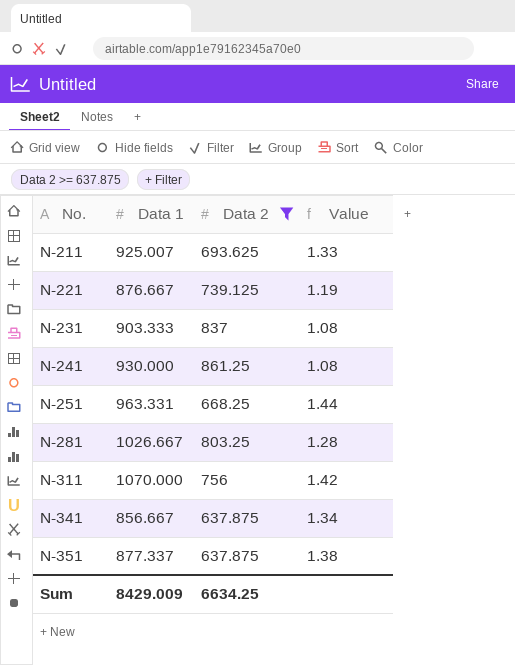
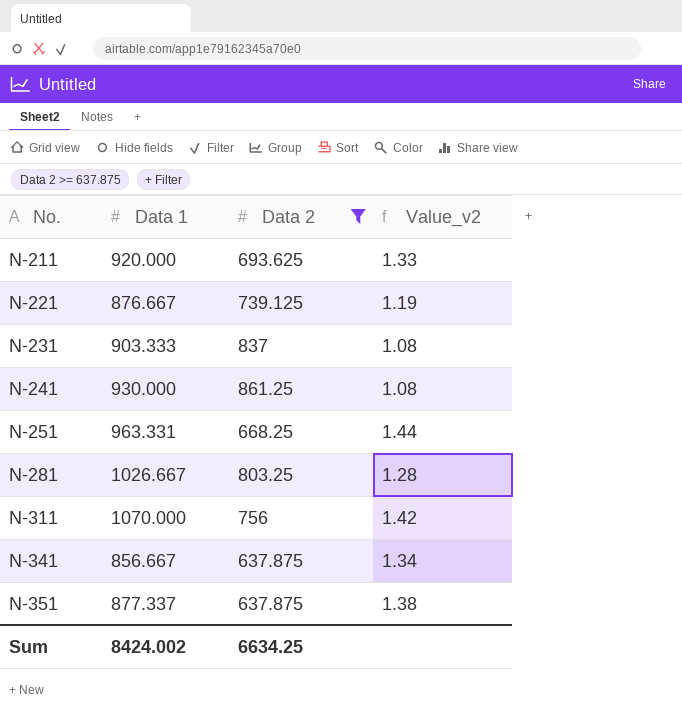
column name: Value -> Value_v2
N-211 | Data 1: 925.007 -> 920.000
Sum | Data 1: 8429.009 -> 8424.002

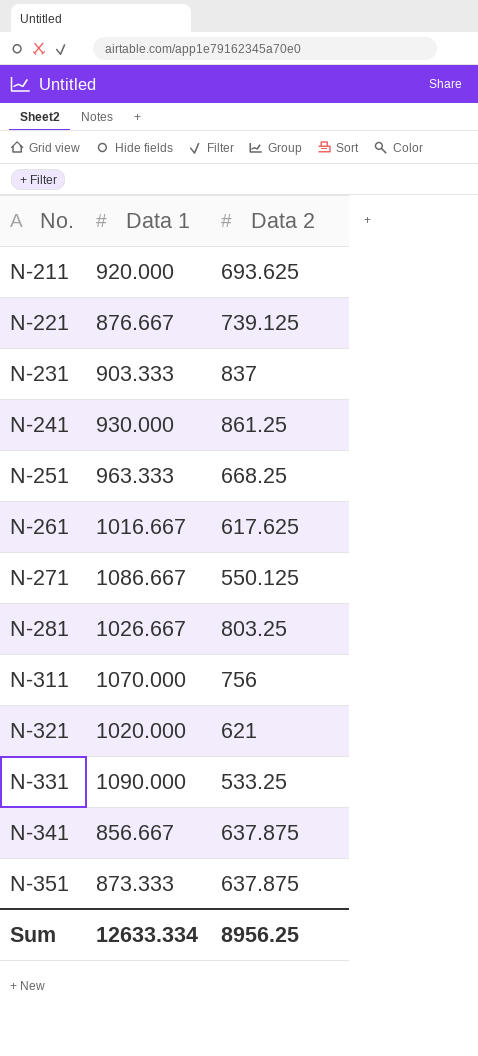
filter: Data 2 >= 637.875 -> none
column Value_v2 | formula: [Data 1] / [Data 2] -> none
N-251 | Data 1: 963.331 -> 963.333
N-351 | Data 1: 877.337 -> 873.333
Sum | Data 1: 8424.002 -> 12633.334
Sum | Data 2: 6634.25 -> 8956.25

